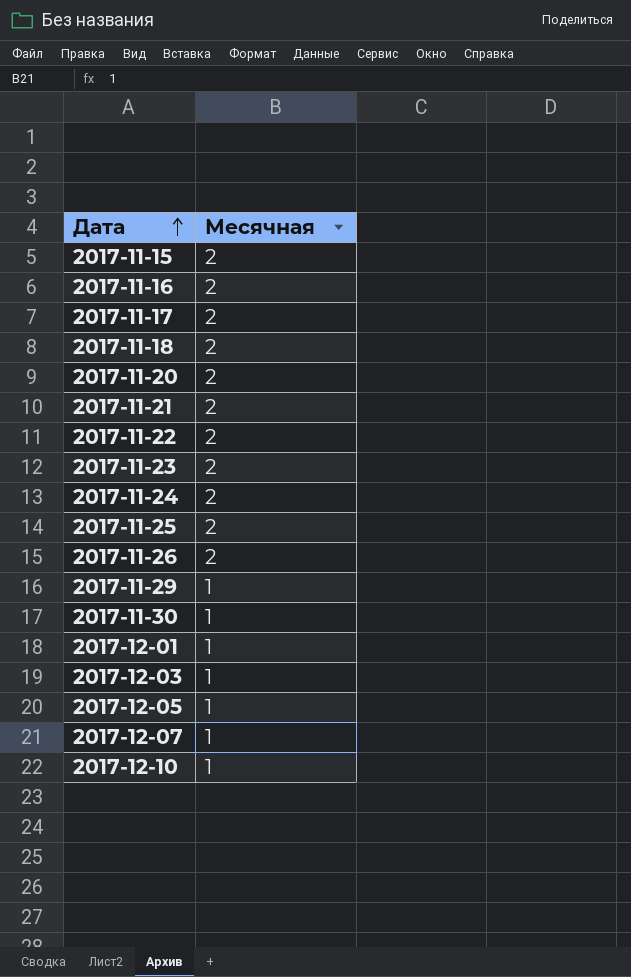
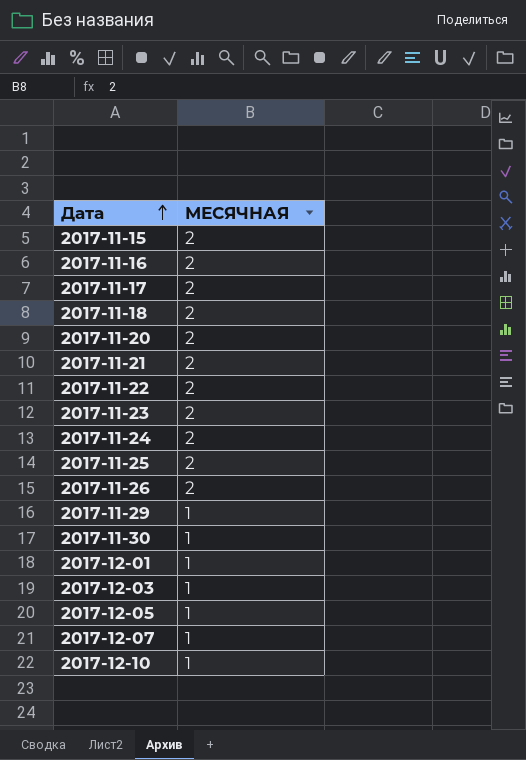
column name: Месячная -> МЕСЯЧНАЯ

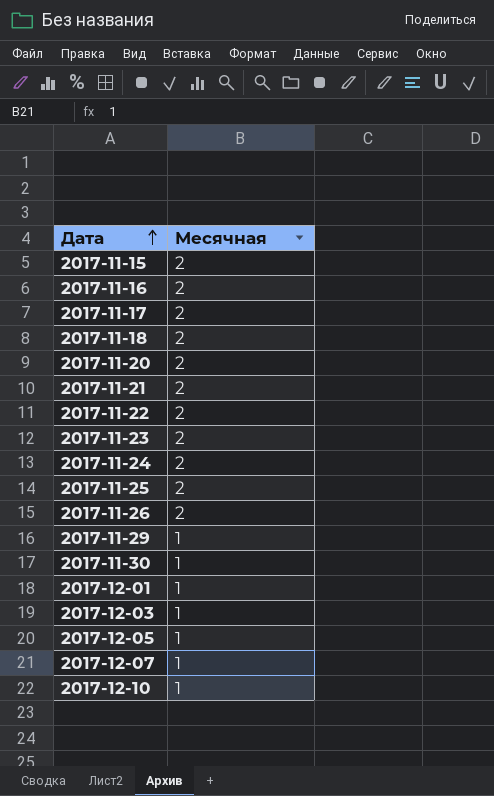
column name: МЕСЯЧНАЯ -> Месячная

